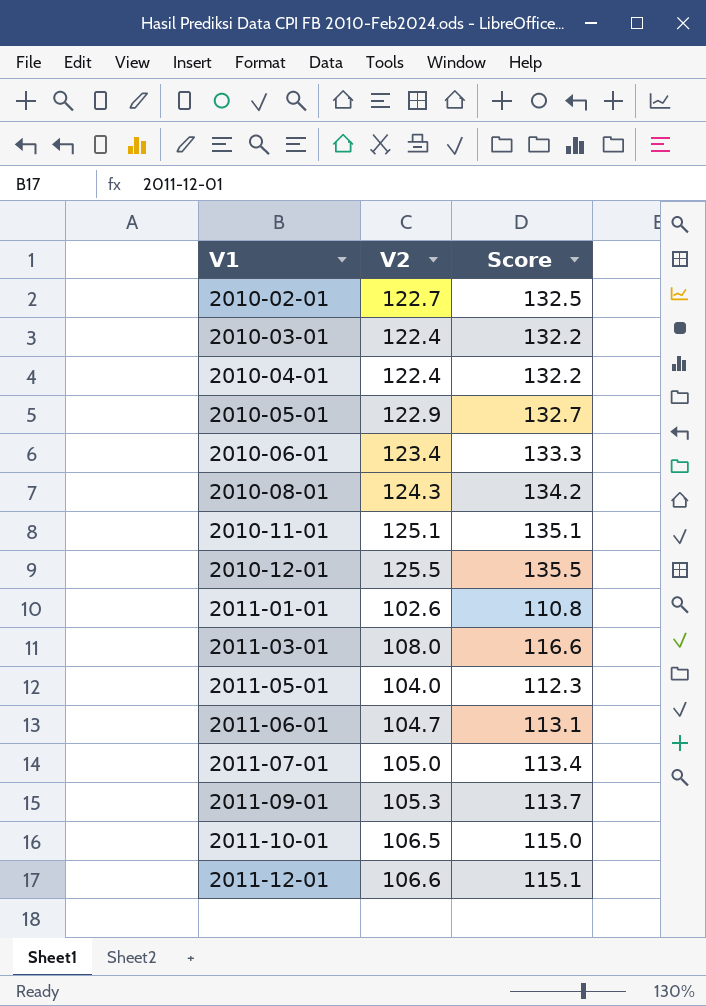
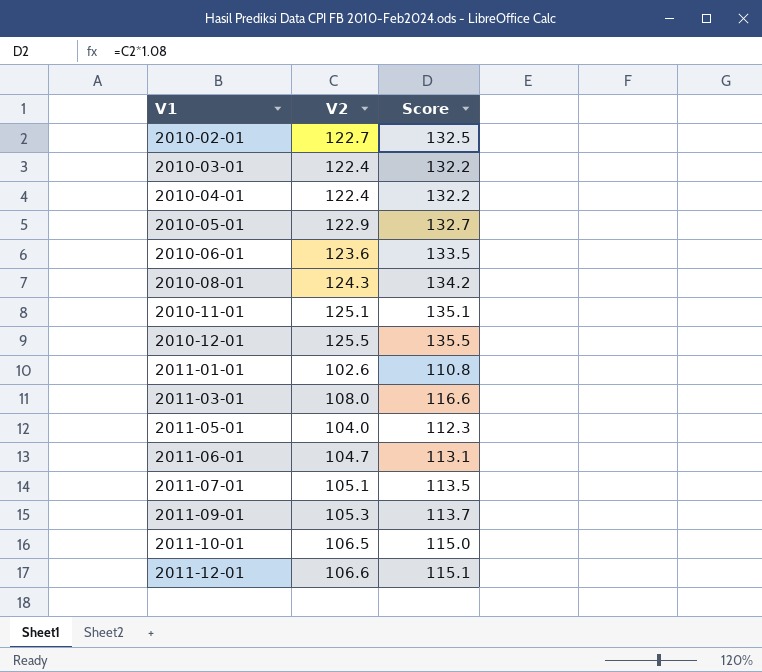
2010-06-01 | V2: 123.4 -> 123.6
2010-06-01 | Score: 133.3 -> 133.5
2011-07-01 | V2: 105.0 -> 105.1
2011-07-01 | Score: 113.4 -> 113.5

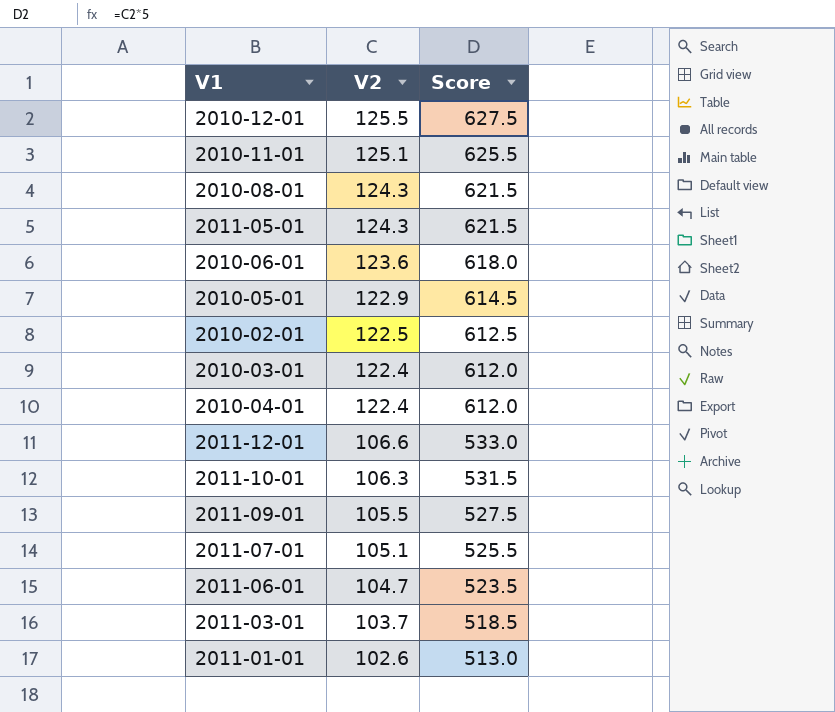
row order: V1 ascending -> V2 descending
column Score | formula: [V2] * 1.08 -> [V2] * 5
2011-05-01 | V2: 104.0 -> 124.3
2010-02-01 | V2: 122.7 -> 122.5
2011-10-01 | V2: 106.5 -> 106.3
2011-09-01 | V2: 105.3 -> 105.5
2011-03-01 | V2: 108.0 -> 103.7

